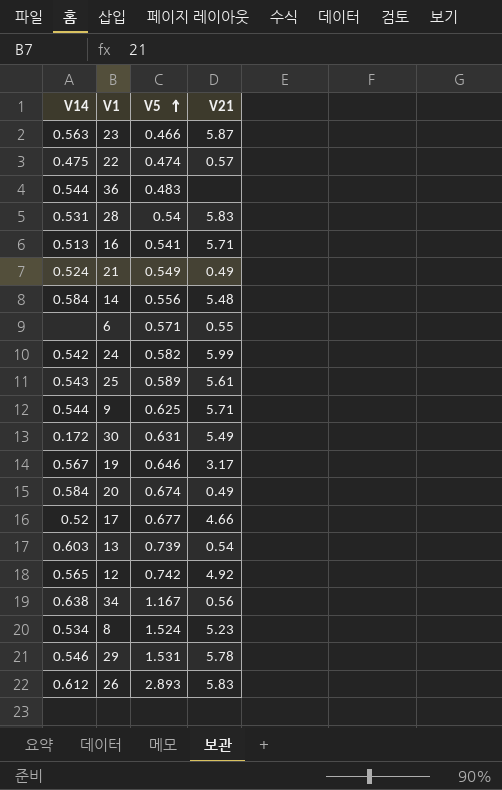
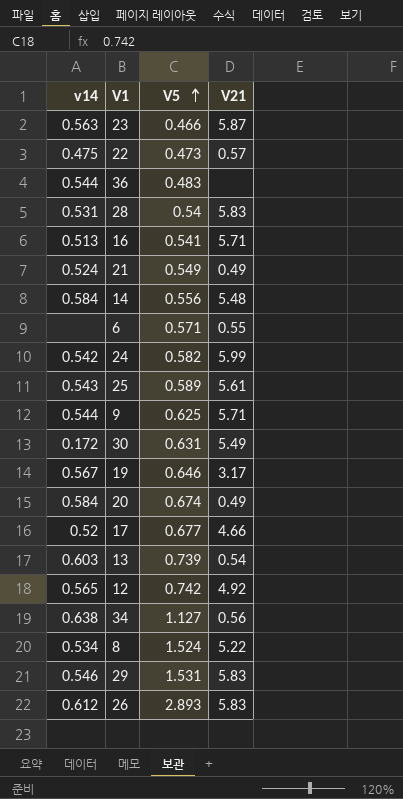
column name: V14 -> v14
22 | V5: 0.474 -> 0.473
34 | V5: 1.167 -> 1.127
8 | V21: 5.23 -> 5.22
29 | V21: 5.78 -> 5.83

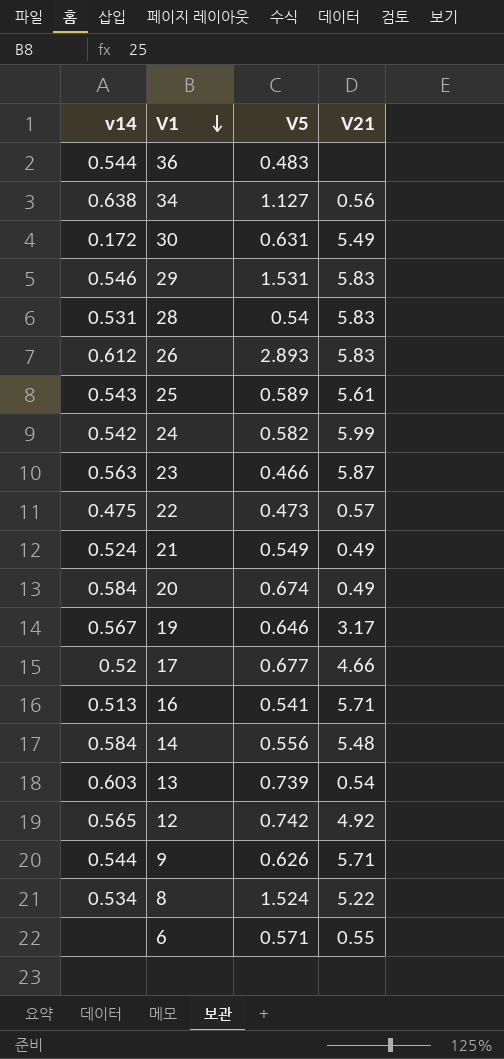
row order: V5 ascending -> V1 descending
9 | V5: 0.625 -> 0.626

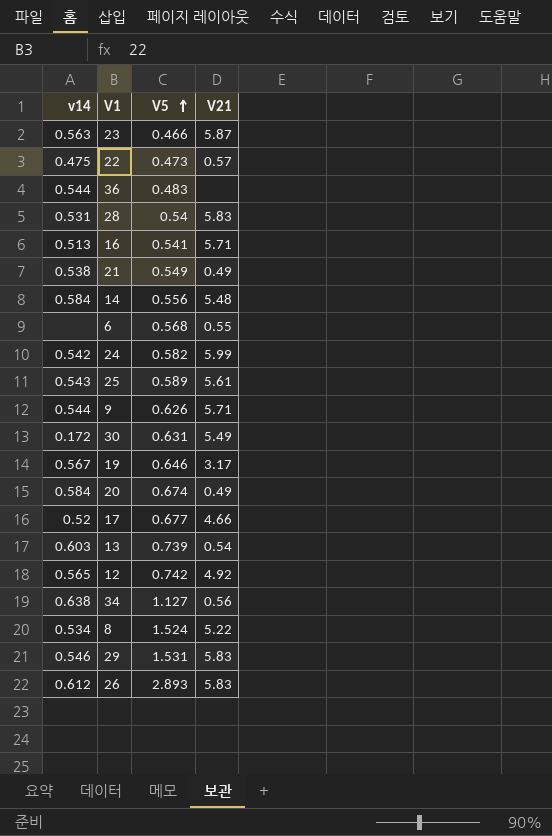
row order: V1 descending -> V5 ascending
21 | v14: 0.524 -> 0.538
6 | V5: 0.571 -> 0.568

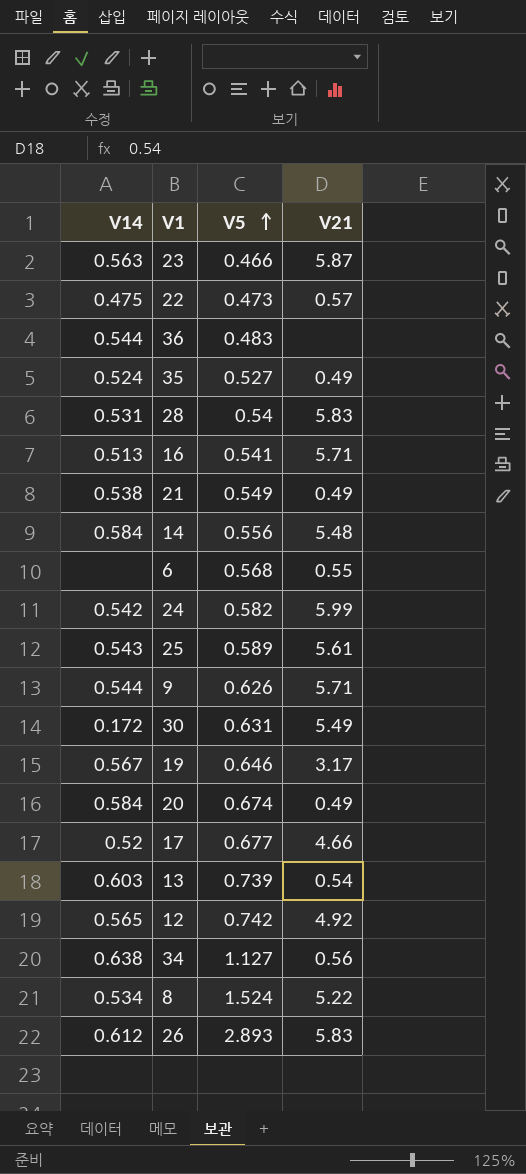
column name: v14 -> V14
row 29: 0.546 | 1.531 | 5.83 -> none
row 35: none -> 0.524 | 0.527 | 0.49

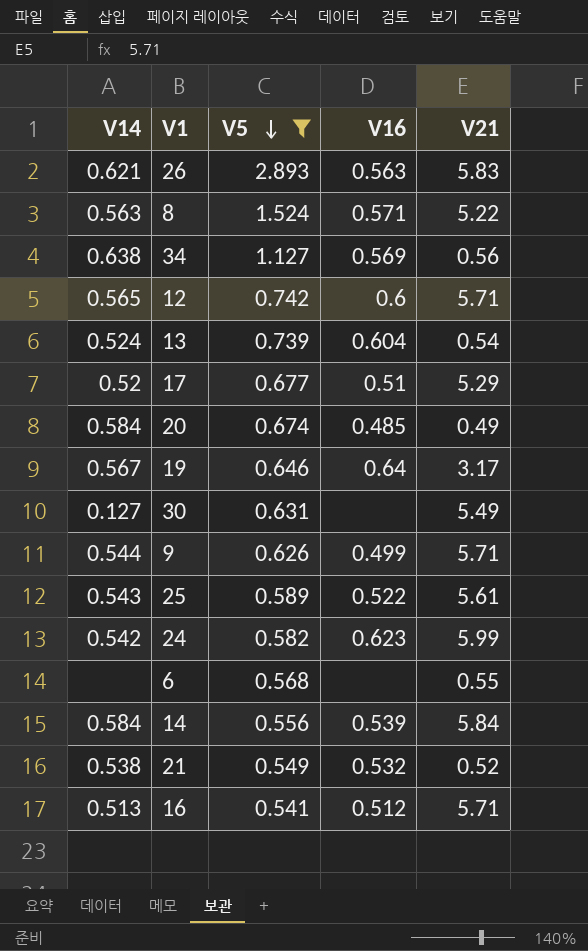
filter: none -> V5 >= 0.541
row order: V5 ascending -> V5 descending
column V16 | position: none -> 4
26 | V14: 0.612 -> 0.621
8 | V14: 0.534 -> 0.563
12 | V21: 4.92 -> 5.71
13 | V14: 0.603 -> 0.524
17 | V21: 4.66 -> 5.29
30 | V14: 0.172 -> 0.127
14 | V21: 5.48 -> 5.84
21 | V21: 0.49 -> 0.52

